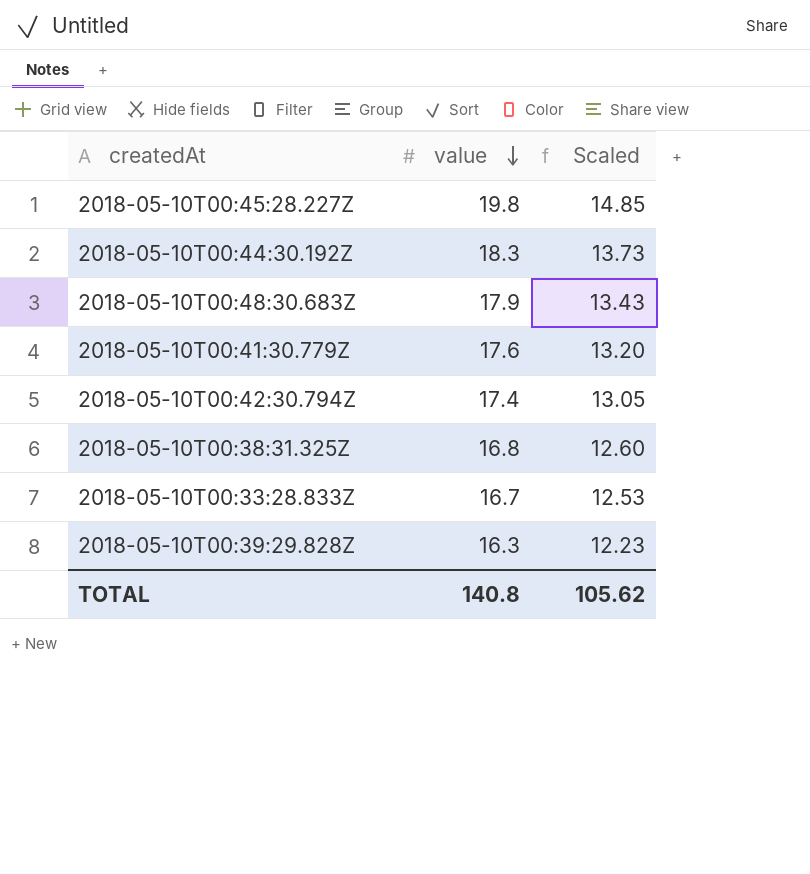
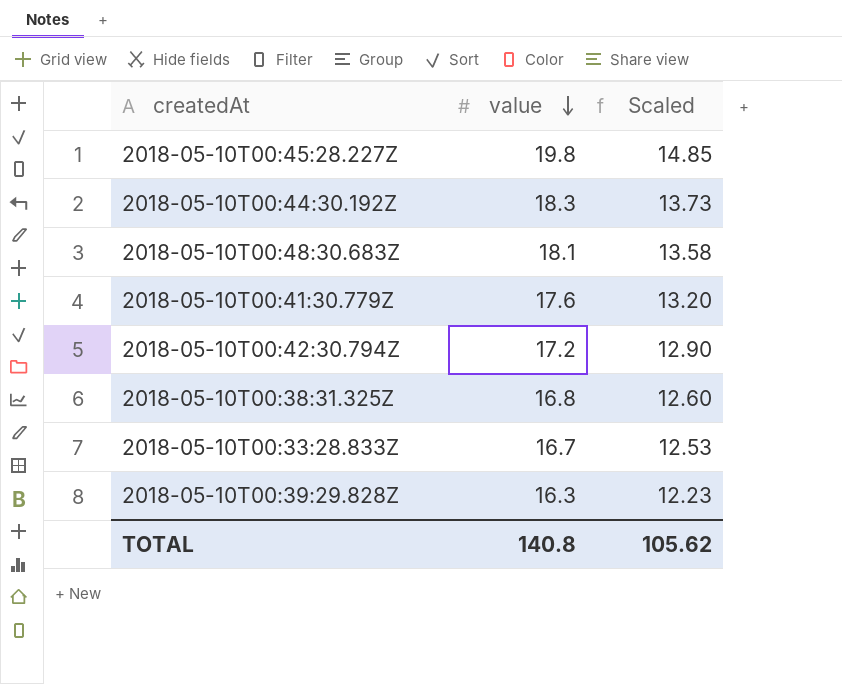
2018-05-10T00:48:30.683Z | value: 17.9 -> 18.1
2018-05-10T00:48:30.683Z | Scaled: 13.43 -> 13.58
2018-05-10T00:42:30.794Z | value: 17.4 -> 17.2
2018-05-10T00:42:30.794Z | Scaled: 13.05 -> 12.90

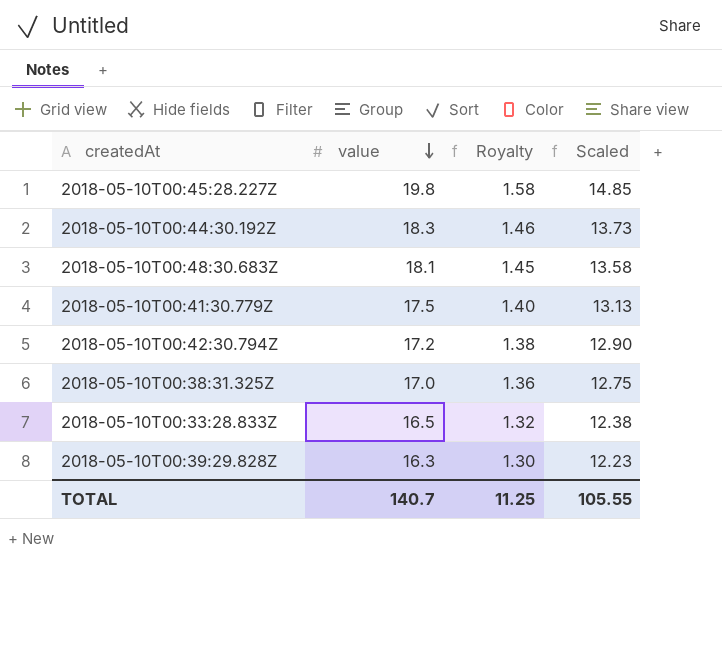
column Royalty | formula: none -> [value] * 0.08
2018-05-10T00:41:30.779Z | value: 17.6 -> 17.5
2018-05-10T00:41:30.779Z | Scaled: 13.20 -> 13.13
2018-05-10T00:38:31.325Z | value: 16.8 -> 17.0
2018-05-10T00:38:31.325Z | Scaled: 12.60 -> 12.75
2018-05-10T00:33:28.833Z | value: 16.7 -> 16.5
2018-05-10T00:33:28.833Z | Scaled: 12.53 -> 12.38
TOTAL | value: 140.8 -> 140.7
TOTAL | Scaled: 105.62 -> 105.55

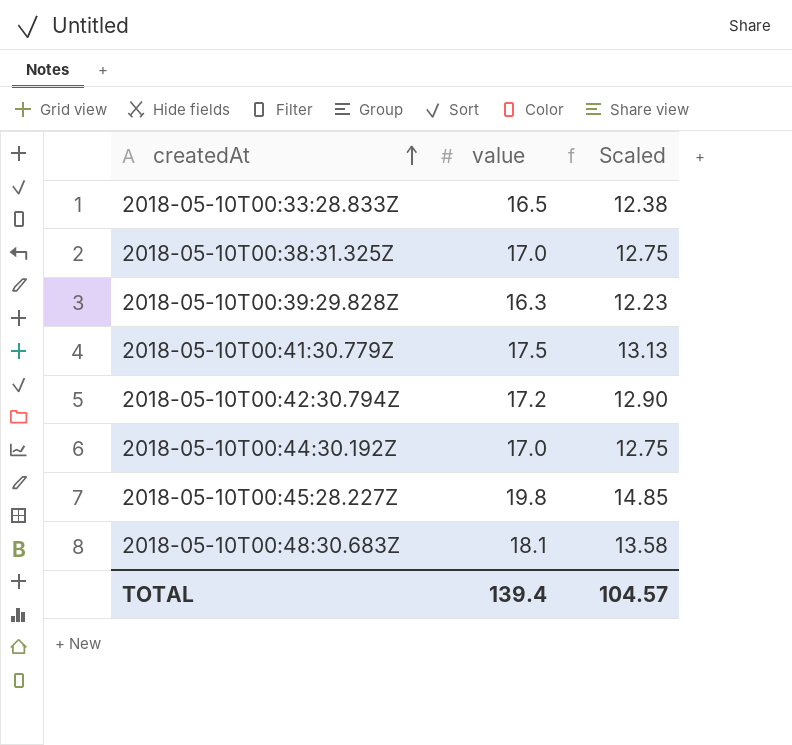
row order: value descending -> createdAt ascending
column Royalty | formula: [value] * 0.08 -> none
2018-05-10T00:44:30.192Z | value: 18.3 -> 17.0
2018-05-10T00:44:30.192Z | Scaled: 13.73 -> 12.75
TOTAL | value: 140.7 -> 139.4
TOTAL | Scaled: 105.55 -> 104.57

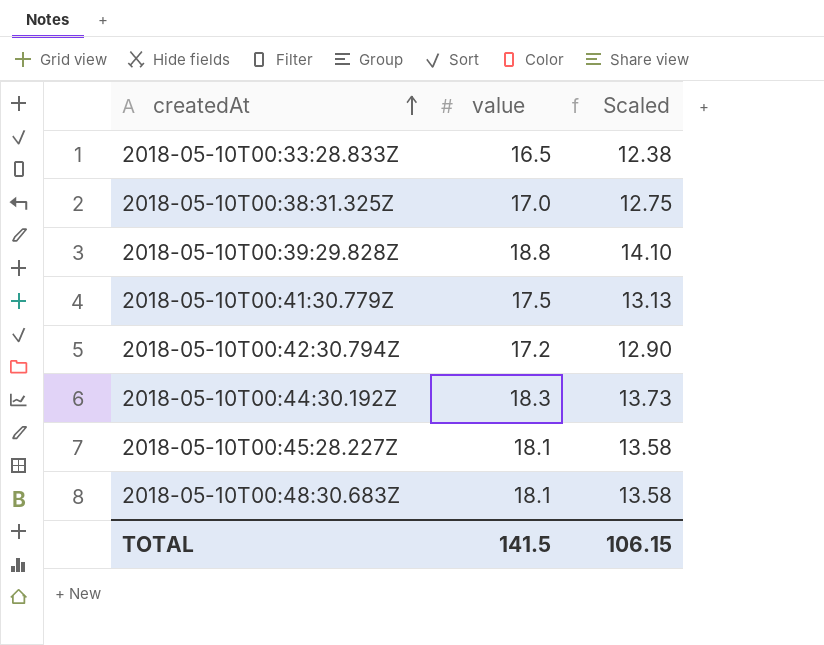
2018-05-10T00:39:29.828Z | value: 16.3 -> 18.8
2018-05-10T00:39:29.828Z | Scaled: 12.23 -> 14.10
2018-05-10T00:44:30.192Z | value: 17.0 -> 18.3
2018-05-10T00:44:30.192Z | Scaled: 12.75 -> 13.73
2018-05-10T00:45:28.227Z | value: 19.8 -> 18.1
2018-05-10T00:45:28.227Z | Scaled: 14.85 -> 13.58
TOTAL | value: 139.4 -> 141.5
TOTAL | Scaled: 104.57 -> 106.15

